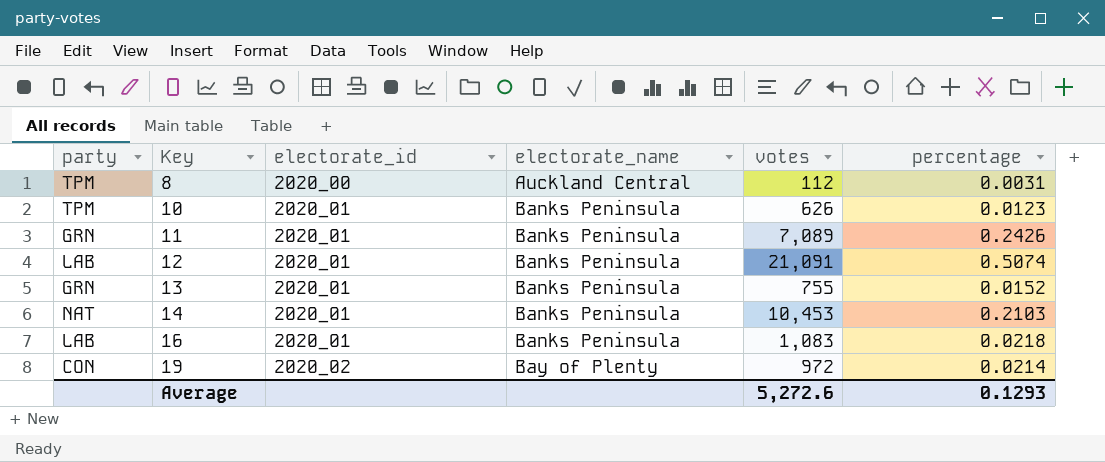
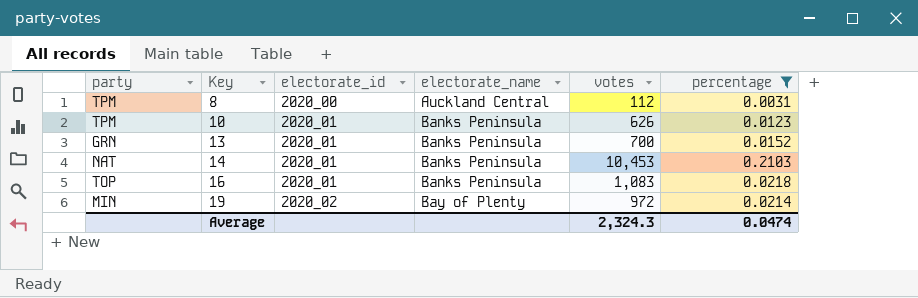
filter: none -> percentage <= 0.2103
13 | votes: 755 -> 700
16 | party: LAB -> TOP
19 | party: CON -> MIN
Average | votes: 5,272.6 -> 2,324.3
Average | percentage: 0.1293 -> 0.0474

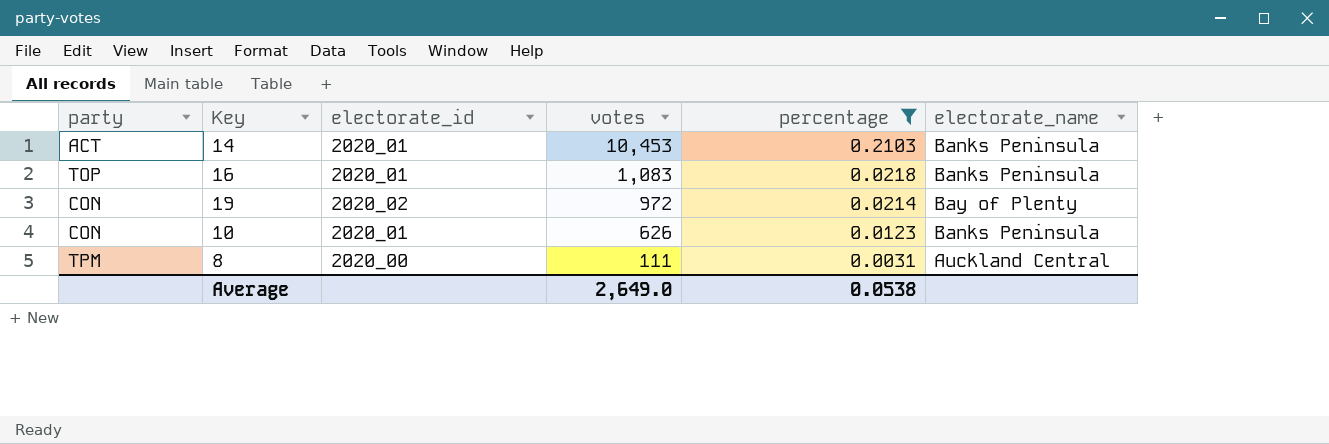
row order: Key ascending -> votes descending
column electorate_name | position: 4 -> 6
row 13: GRN | 2020_01 | Banks Peninsula | 700 | 0.0152 -> none
14 | party: NAT -> ACT
19 | party: MIN -> CON
10 | party: TPM -> CON
8 | votes: 112 -> 111
Average | votes: 2,324.3 -> 2,649.0
Average | percentage: 0.0474 -> 0.0538

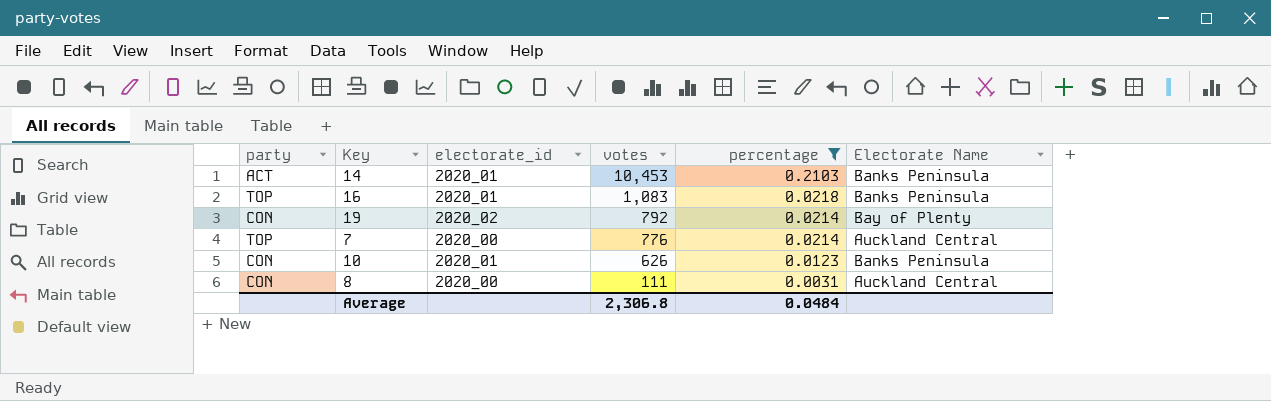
column name: electorate_name -> Electorate Name
19 | votes: 972 -> 792
row 7: none -> TOP | 2020_00 | 776 | 0.0214 | Auckland Central
8 | party: TPM -> CON
Average | votes: 2,649.0 -> 2,306.8
Average | percentage: 0.0538 -> 0.0484

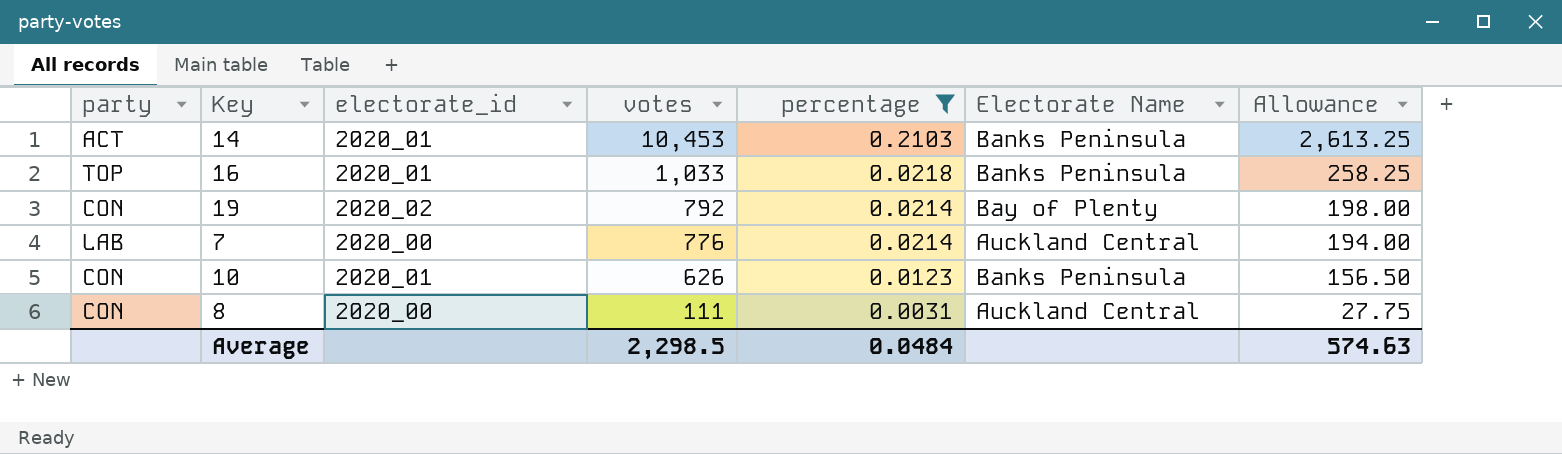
column Allowance | formula: none -> [votes] * 0.25
16 | votes: 1,083 -> 1,033
7 | party: TOP -> LAB
Average | votes: 2,306.8 -> 2,298.5

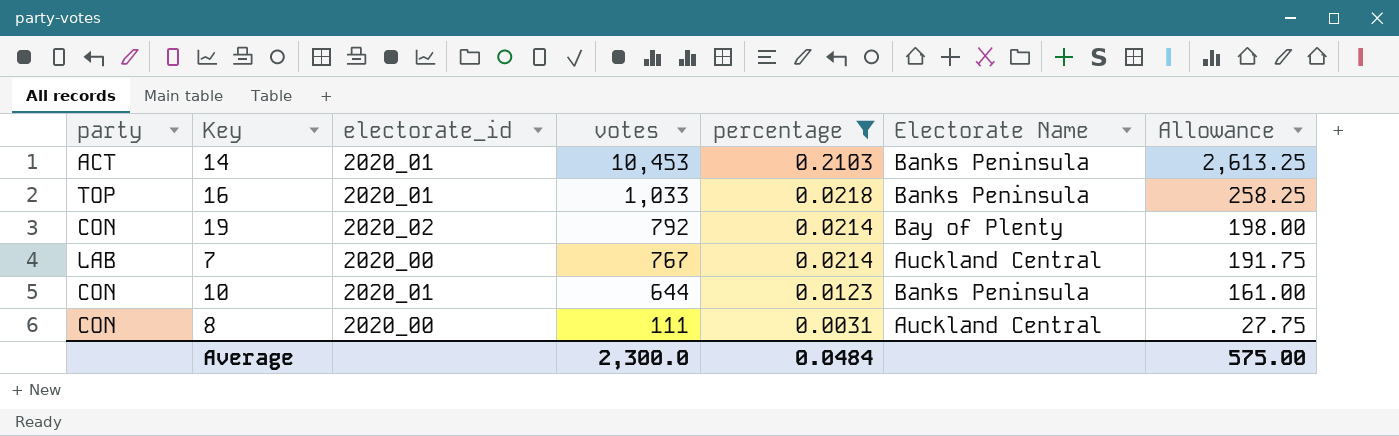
7 | votes: 776 -> 767
7 | Allowance: 194.00 -> 191.75
10 | votes: 626 -> 644
10 | Allowance: 156.50 -> 161.00
Average | votes: 2,298.5 -> 2,300.0
Average | Allowance: 574.63 -> 575.00

